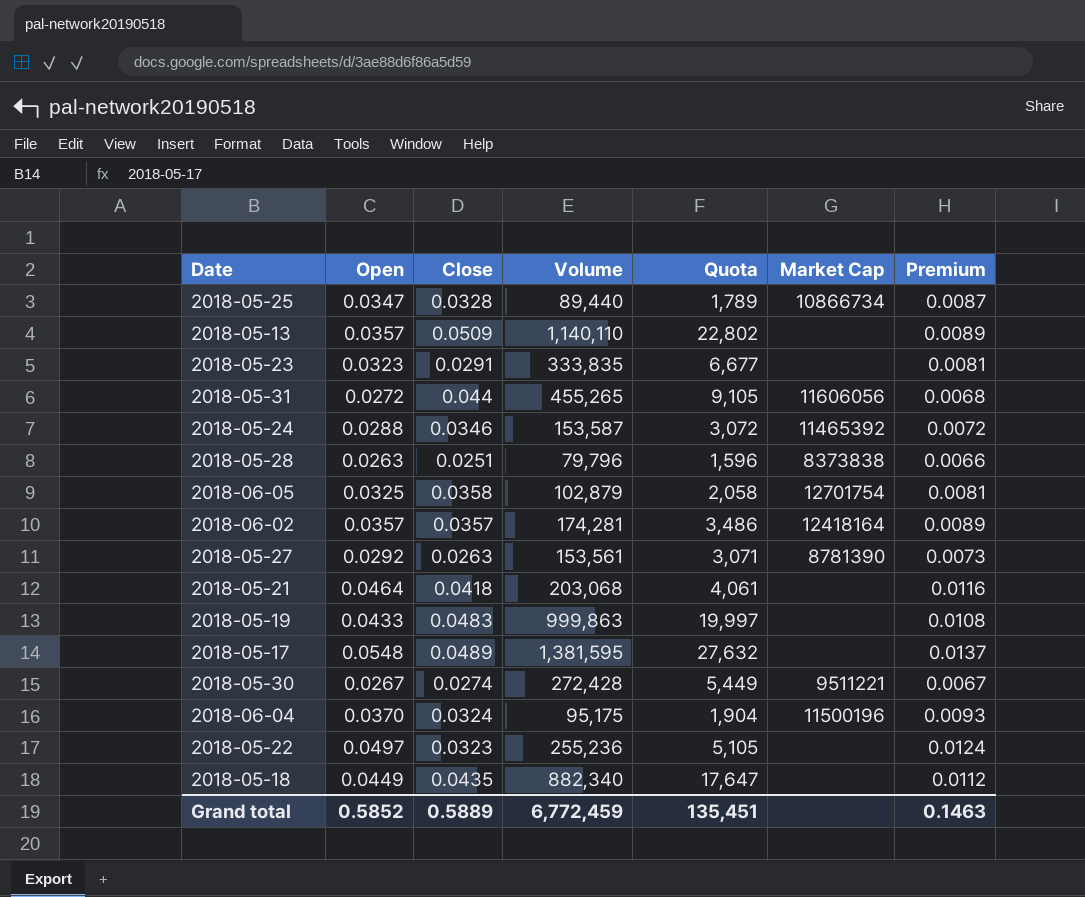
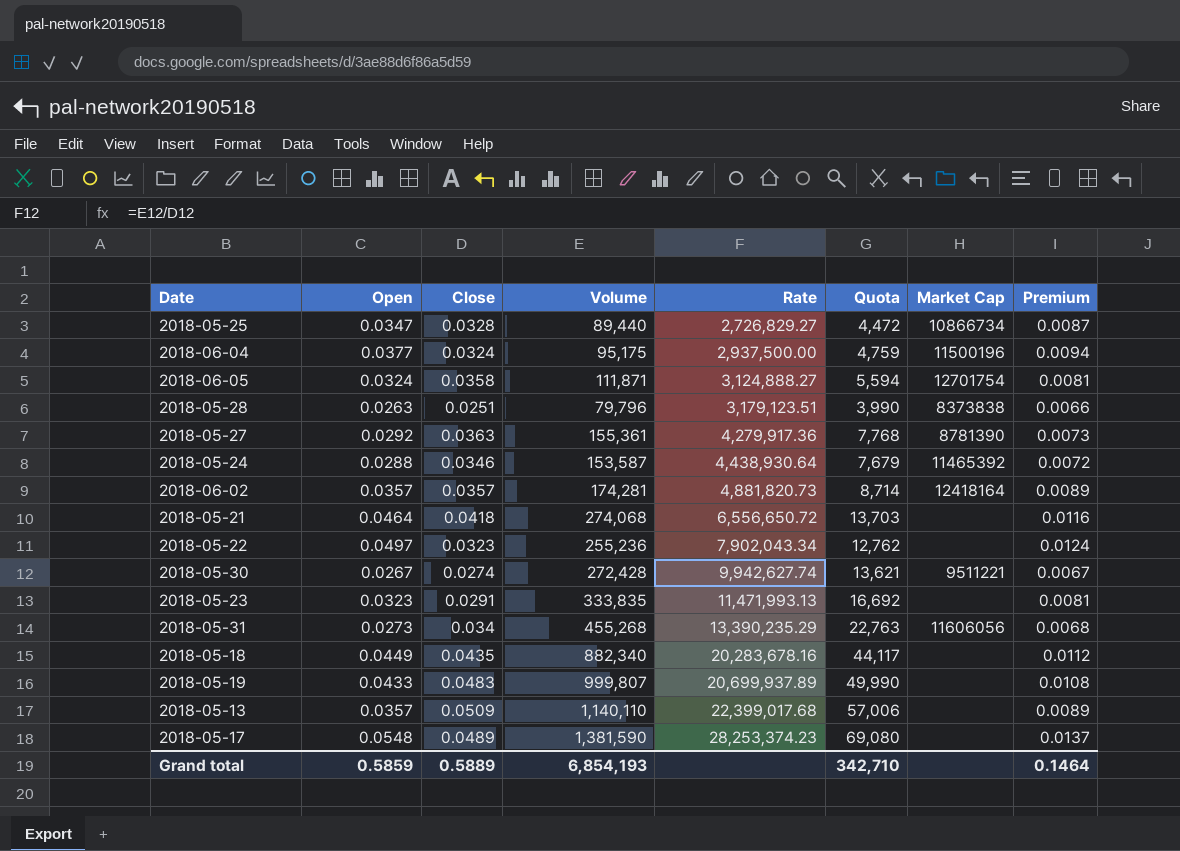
row order: none -> Rate ascending
column Rate | formula: none -> [Volume] / [Close]
column Quota | formula: [Volume] * 0.02 -> [Volume] * 0.05
2018-06-04 | Open: 0.0370 -> 0.0377
2018-06-04 | Premium: 0.0093 -> 0.0094
2018-06-05 | Open: 0.0325 -> 0.0324
2018-06-05 | Volume: 102,879 -> 111,871
2018-05-27 | Close: 0.0263 -> 0.0363
2018-05-27 | Volume: 153,561 -> 155,361
2018-05-21 | Volume: 203,068 -> 274,068
2018-05-31 | Open: 0.0272 -> 0.0273
2018-05-31 | Close: 0.044 -> 0.034
2018-05-31 | Volume: 455,265 -> 455,268
2018-05-19 | Volume: 999,863 -> 999,807
2018-05-17 | Volume: 1,381,595 -> 1,381,590
Grand total | Open: 0.5852 -> 0.5859
Grand total | Volume: 6,772,459 -> 6,854,193
Grand total | Quota: 135,451 -> 342,710
Grand total | Premium: 0.1463 -> 0.1464

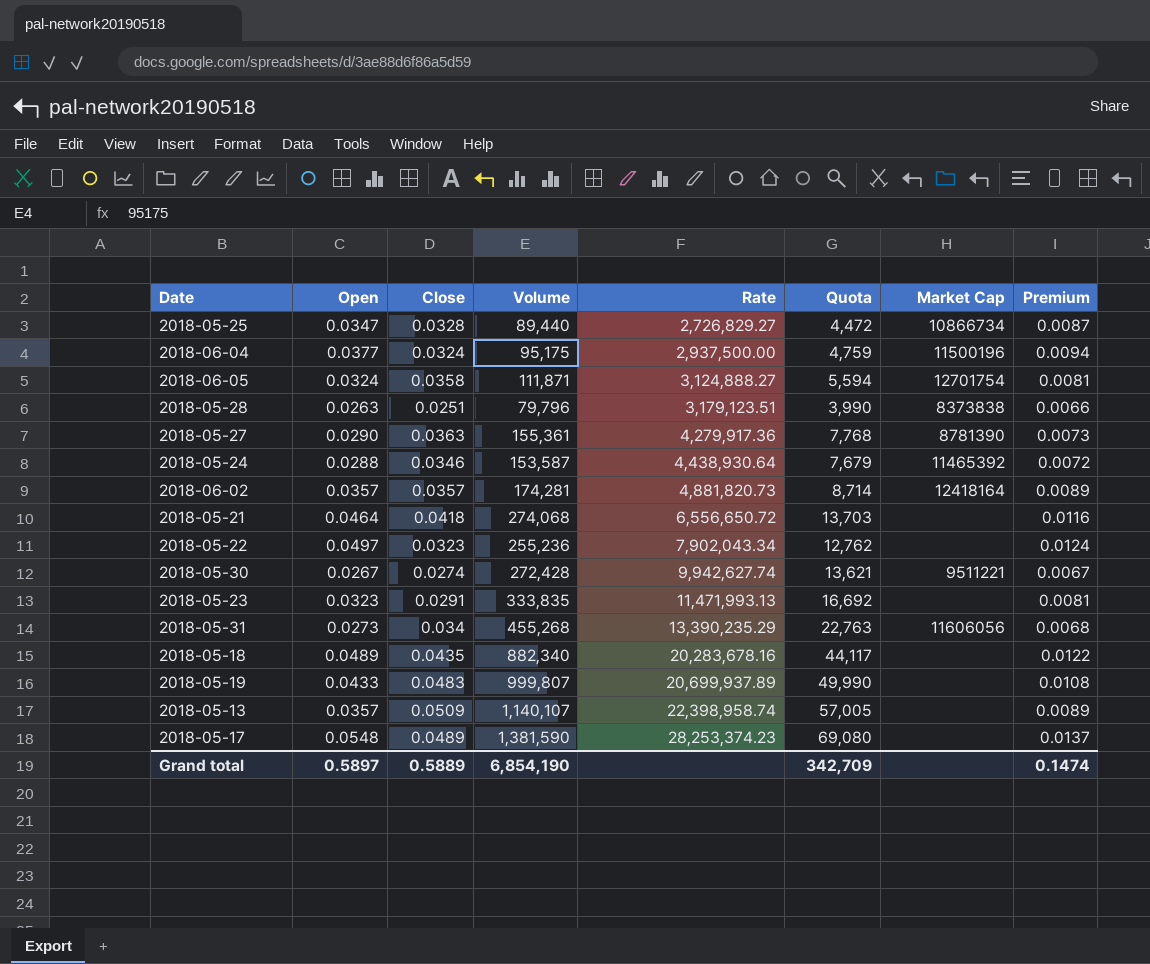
2018-05-27 | Open: 0.0292 -> 0.0290
2018-05-18 | Open: 0.0449 -> 0.0489
2018-05-18 | Premium: 0.0112 -> 0.0122
2018-05-13 | Volume: 1,140,110 -> 1,140,107
2018-05-13 | Rate: 22,399,017.68 -> 22,398,958.74
2018-05-13 | Quota: 57,006 -> 57,005
Grand total | Open: 0.5859 -> 0.5897
Grand total | Volume: 6,854,193 -> 6,854,190
Grand total | Quota: 342,710 -> 342,709
Grand total | Premium: 0.1464 -> 0.1474

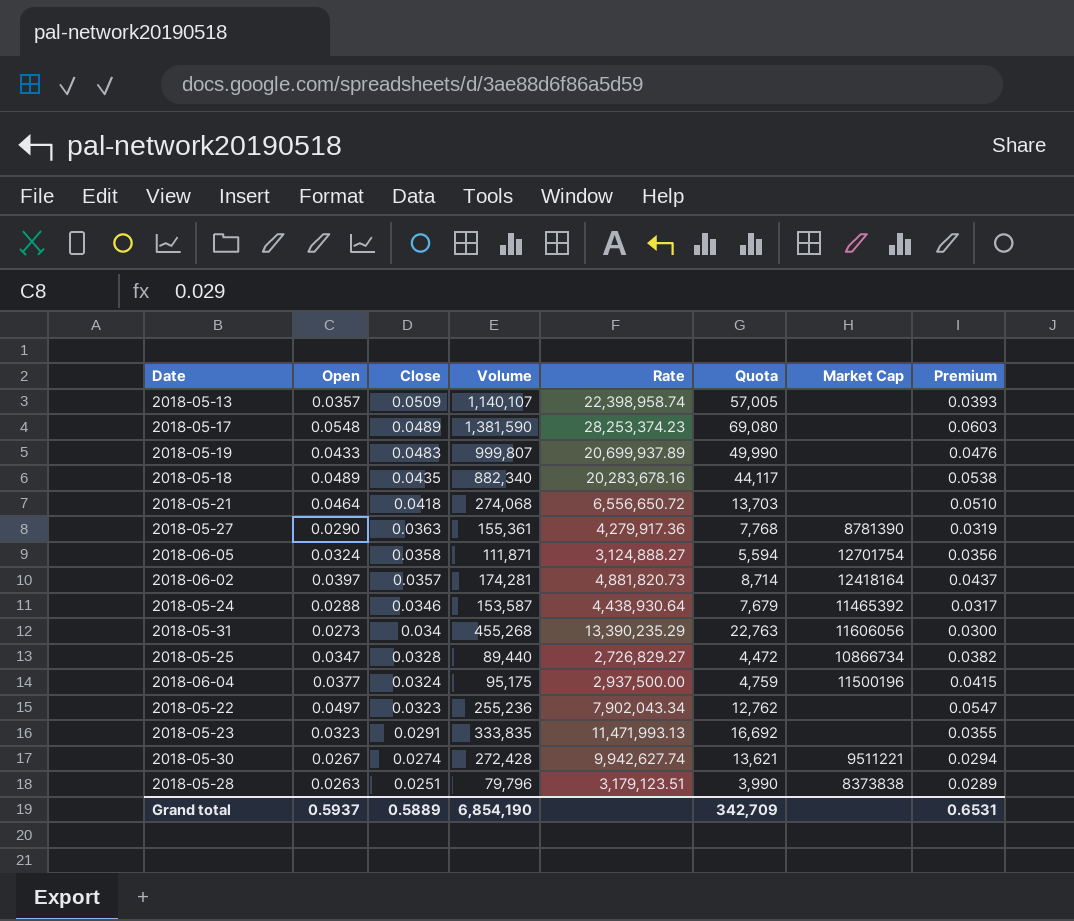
row order: Rate ascending -> Close descending
column Premium | formula: [Open] * 0.25 -> [Open] * 1.1
2018-06-02 | Open: 0.0357 -> 0.0397
Grand total | Open: 0.5897 -> 0.5937
Grand total | Premium: 0.1474 -> 0.6531

